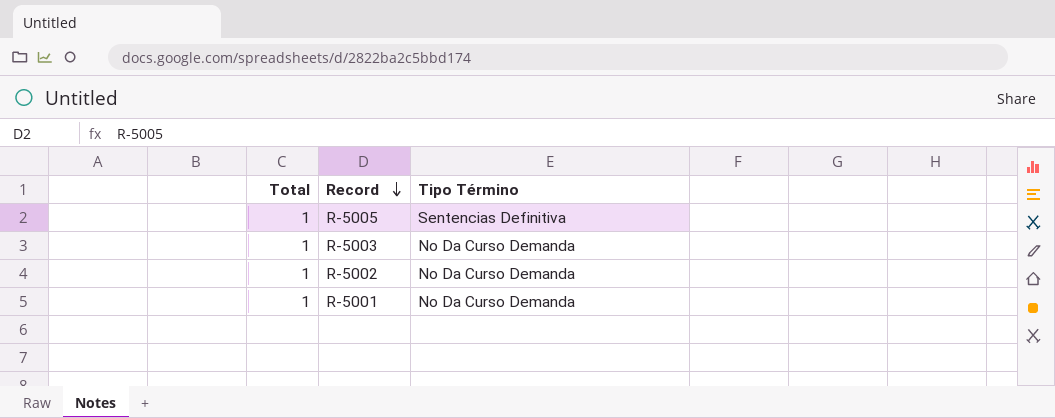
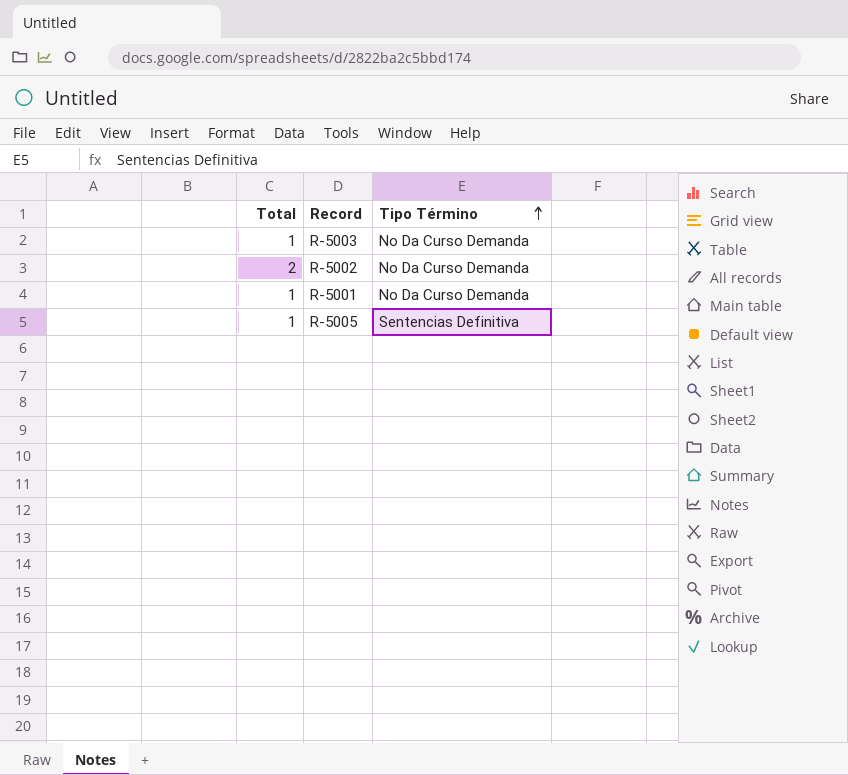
row order: Record descending -> Tipo Término ascending
R-5002 | Total: 1 -> 2

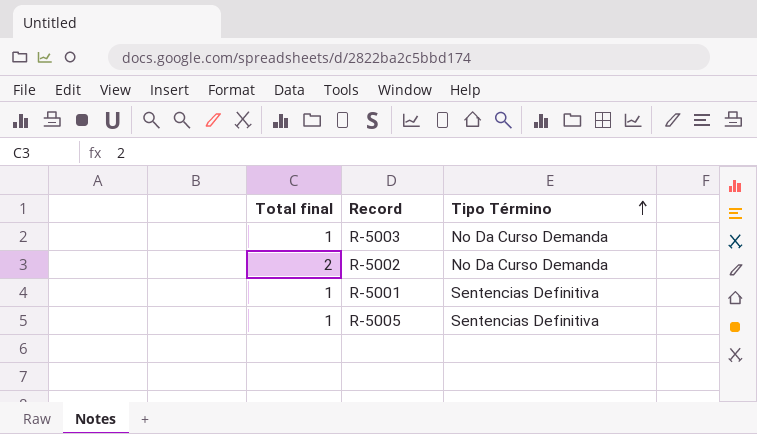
column name: Total -> Total final
R-5001 | Tipo Término: No Da Curso Demanda -> Sentencias Definitiva

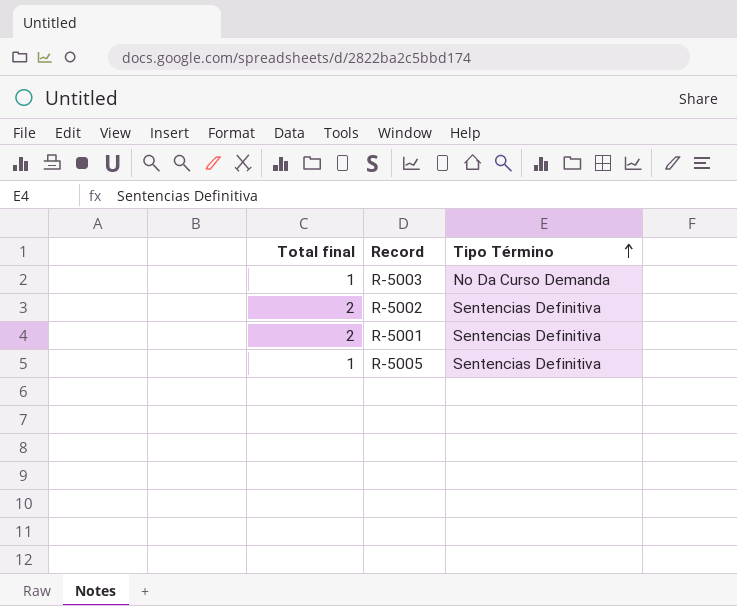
R-5002 | Tipo Término: No Da Curso Demanda -> Sentencias Definitiva
R-5001 | Total final: 1 -> 2

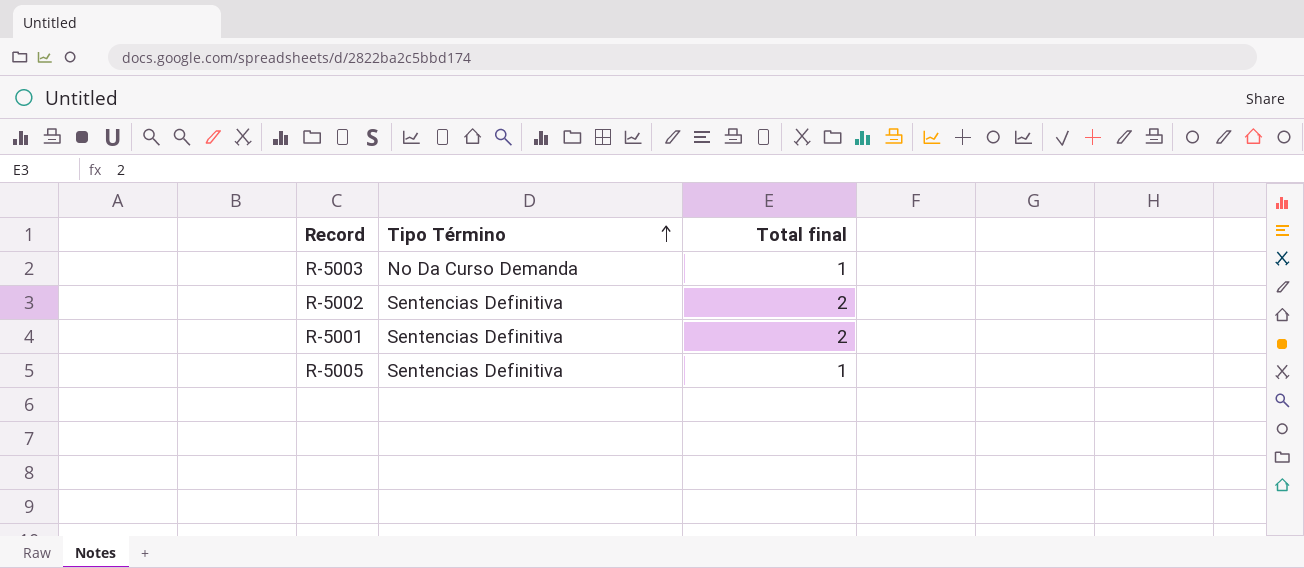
column Total final | position: 1 -> 3

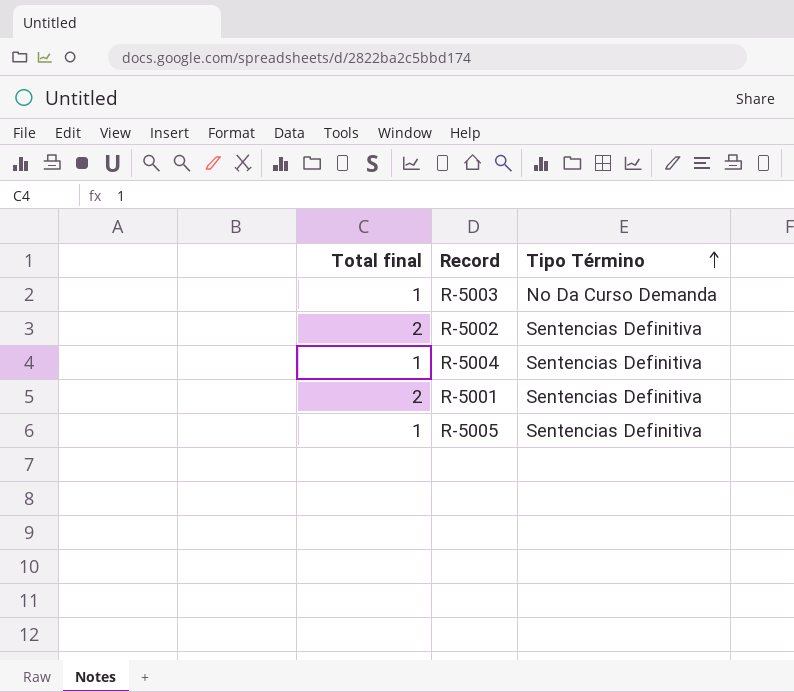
column Total final | position: 3 -> 1
row R-5004: none -> 1 | Sentencias Definitiva

